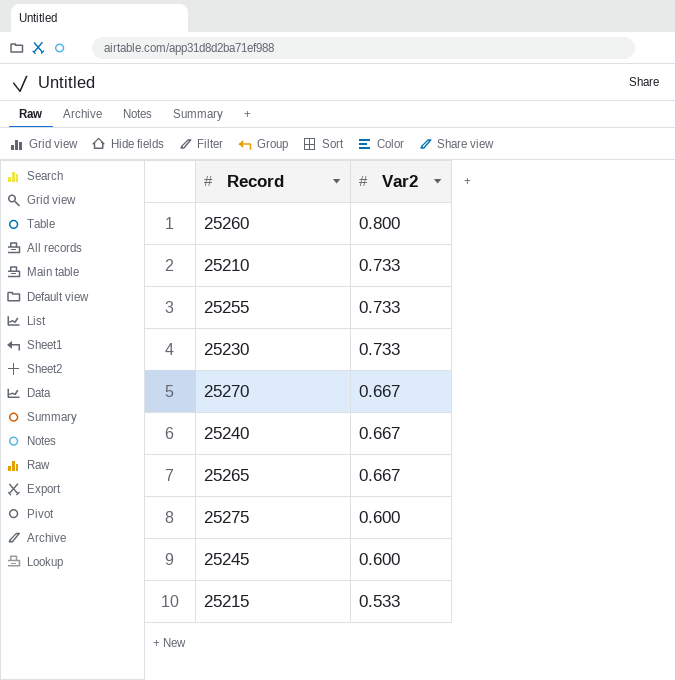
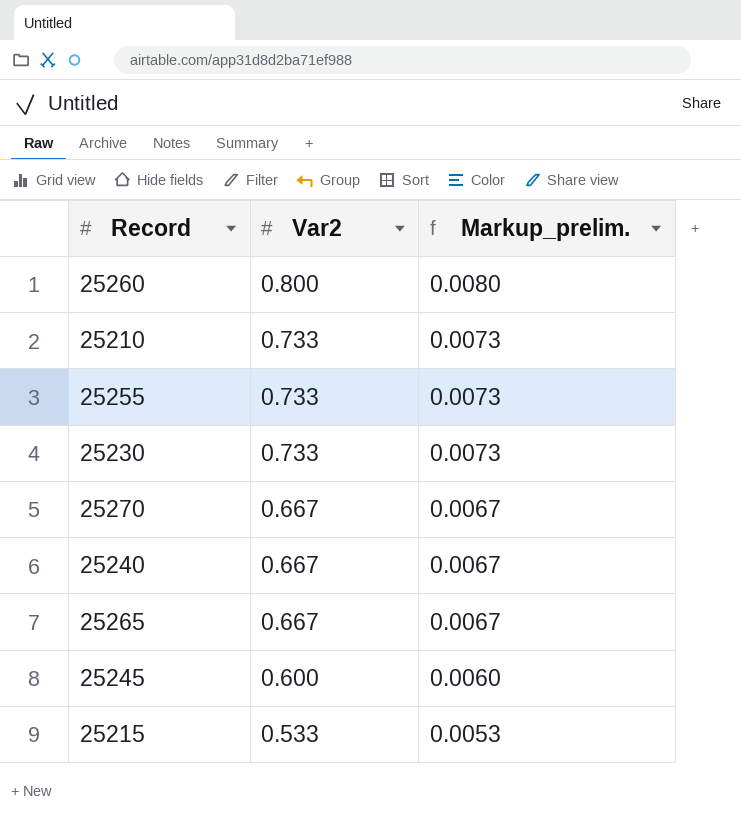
column Markup_prelim. | formula: none -> [Var2] * 0.01
row 25275: 0.600 -> none

